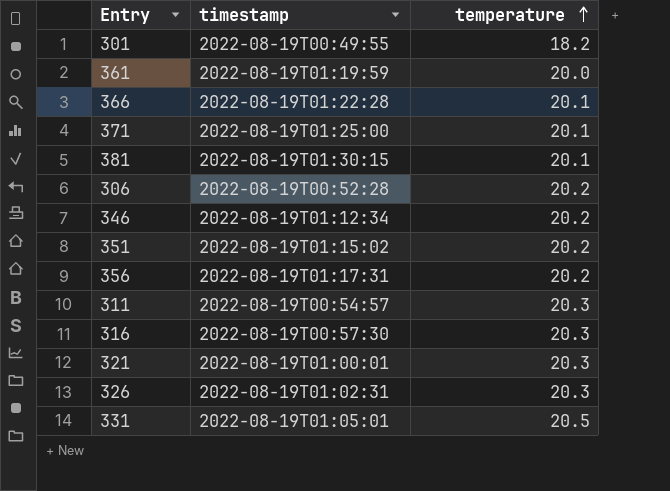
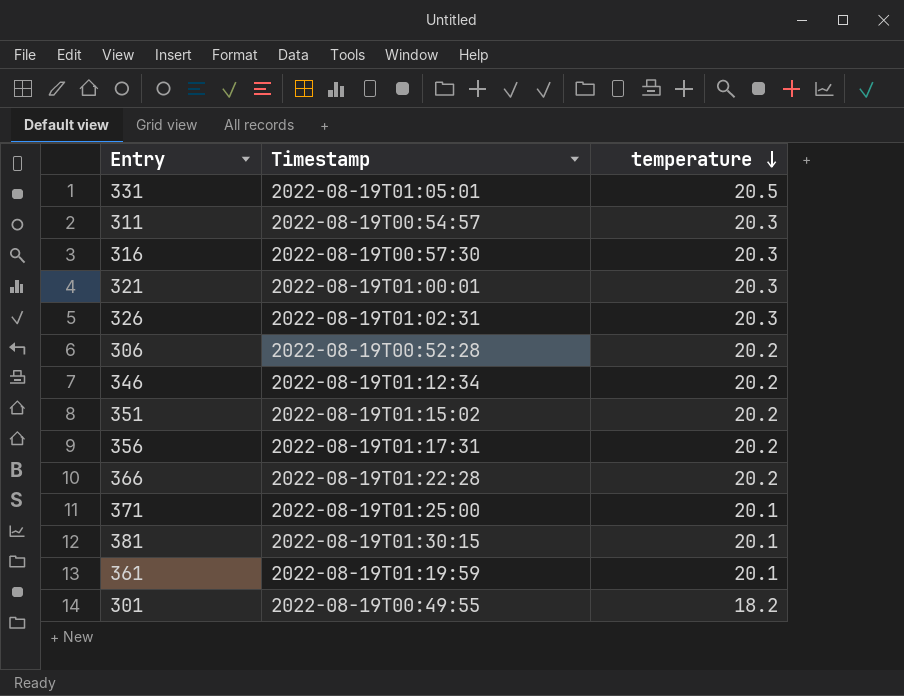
row order: temperature ascending -> temperature descending
column name: timestamp -> Timestamp
366 | temperature: 20.1 -> 20.2
361 | temperature: 20.0 -> 20.1

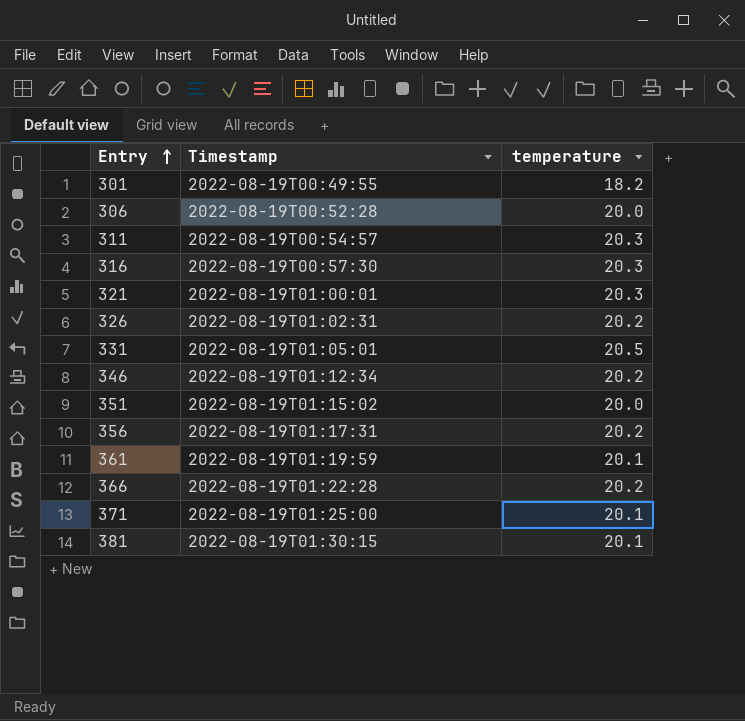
row order: temperature descending -> Entry ascending
306 | temperature: 20.2 -> 20.0
326 | temperature: 20.3 -> 20.2
351 | temperature: 20.2 -> 20.0

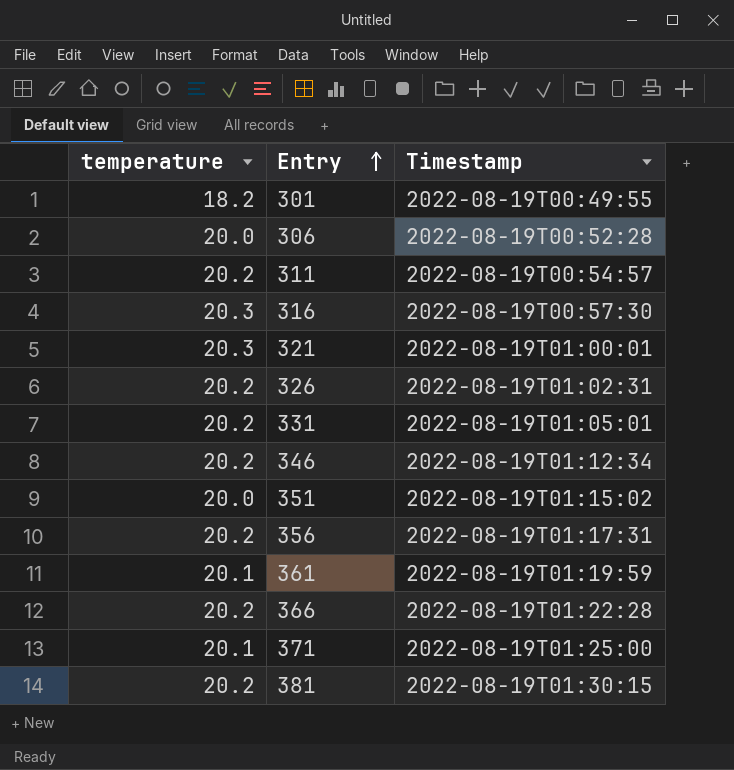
column temperature | position: 3 -> 1
311 | temperature: 20.3 -> 20.2
331 | temperature: 20.5 -> 20.2
381 | temperature: 20.1 -> 20.2

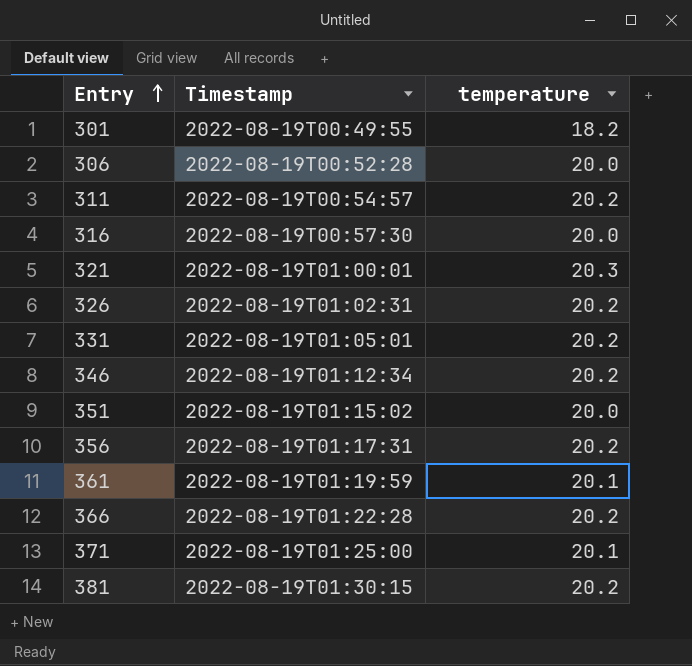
column temperature | position: 1 -> 3
316 | temperature: 20.3 -> 20.0

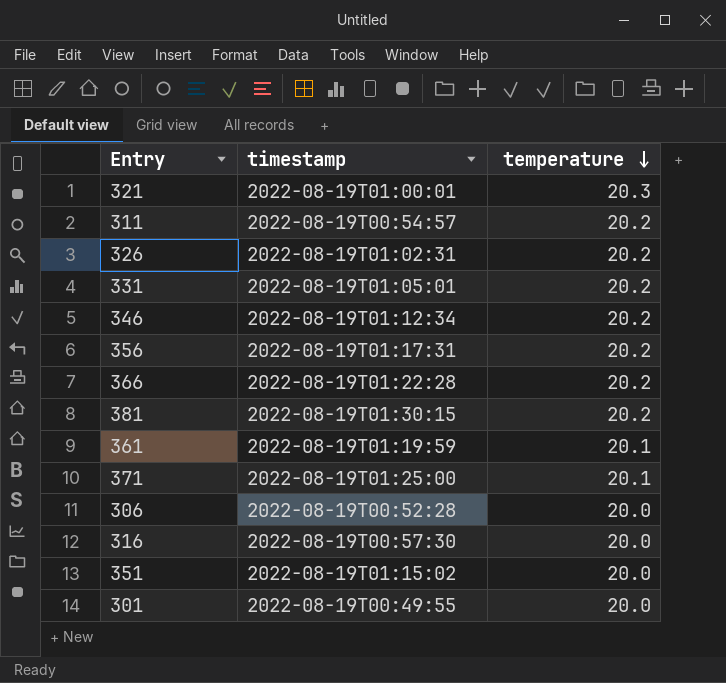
row order: Entry ascending -> temperature descending
column name: Timestamp -> timestamp
301 | temperature: 18.2 -> 20.0

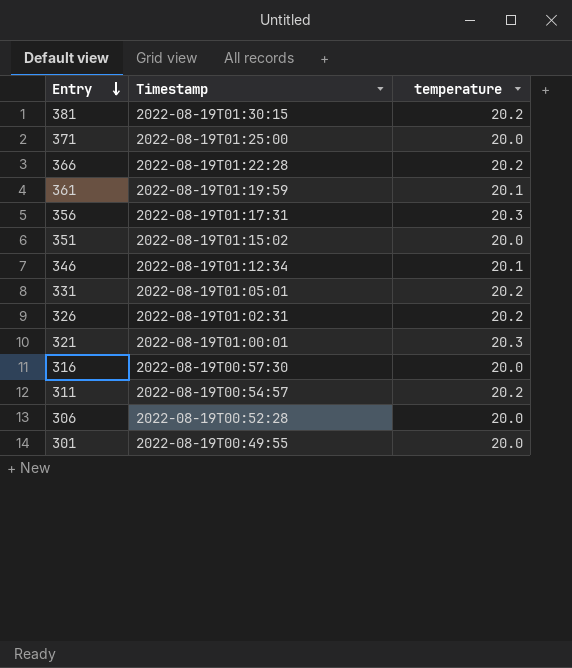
row order: temperature descending -> Entry descending
column name: timestamp -> Timestamp
371 | temperature: 20.1 -> 20.0
356 | temperature: 20.2 -> 20.3
346 | temperature: 20.2 -> 20.1

